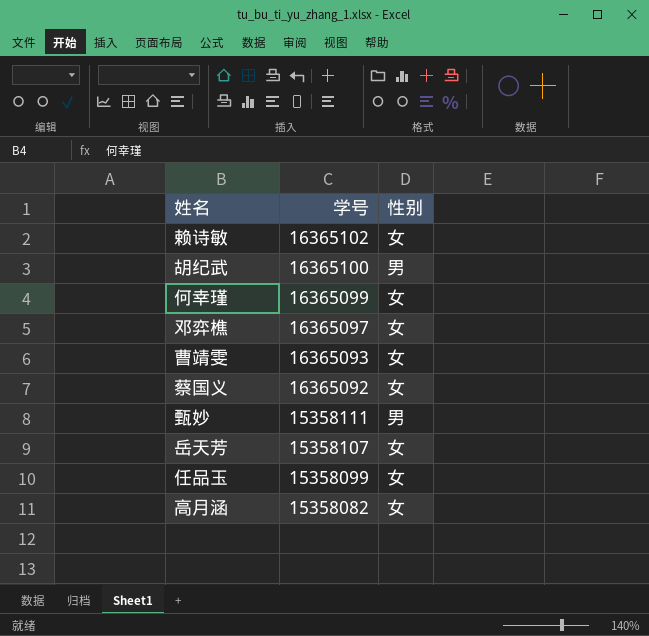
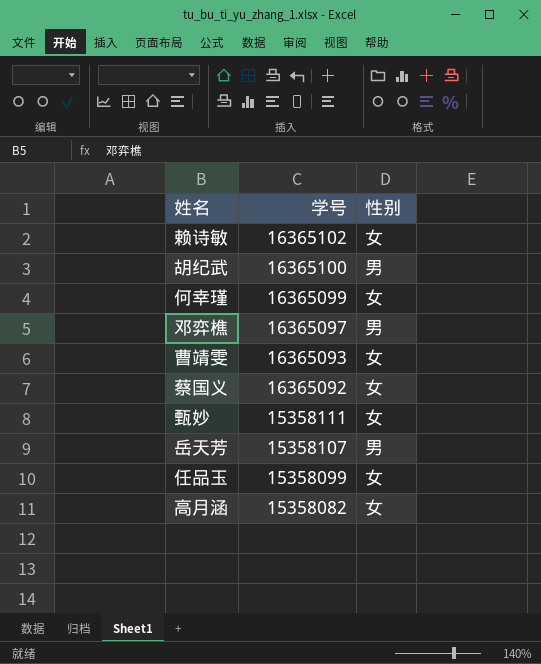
邓弈樵 | 性别: 女 -> 男
甄妙 | 性别: 男 -> 女
岳天芳 | 性别: 女 -> 男

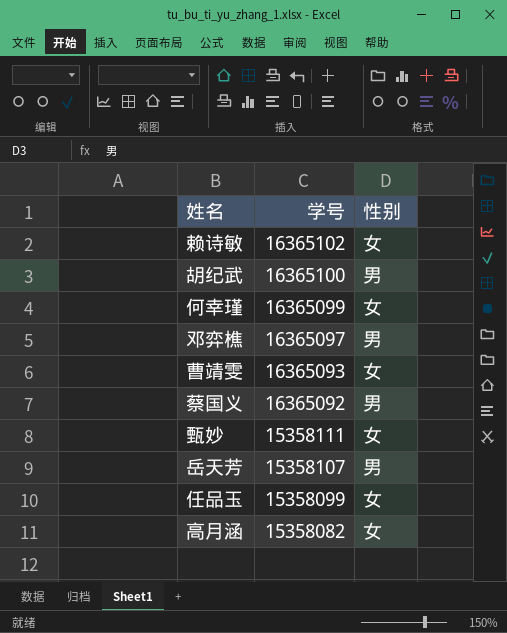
蔡国义 | 性别: 女 -> 男

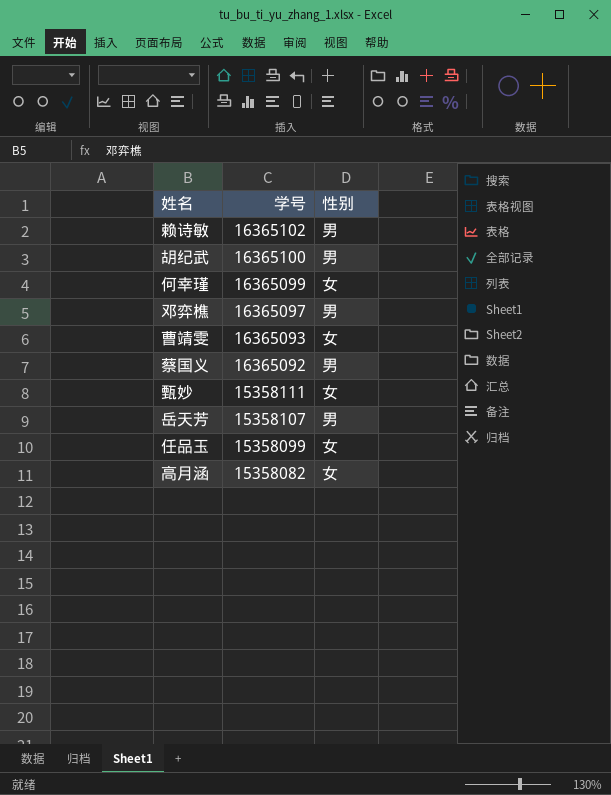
赖诗敏 | 性别: 女 -> 男

